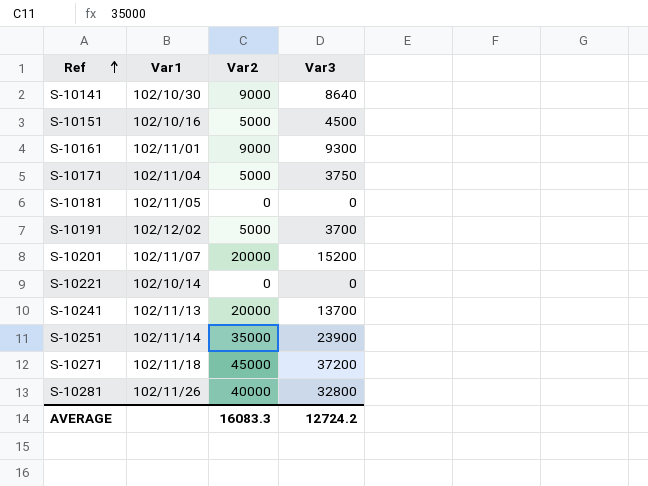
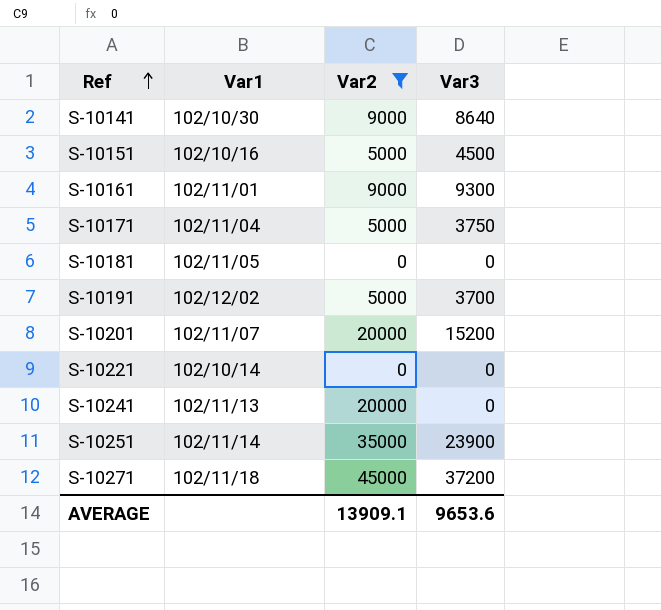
filter: none -> Var2 != 40000
S-10241 | Var3: 13700 -> 0
AVERAGE | Var2: 16083.3 -> 13909.1
AVERAGE | Var3: 12724.2 -> 9653.6

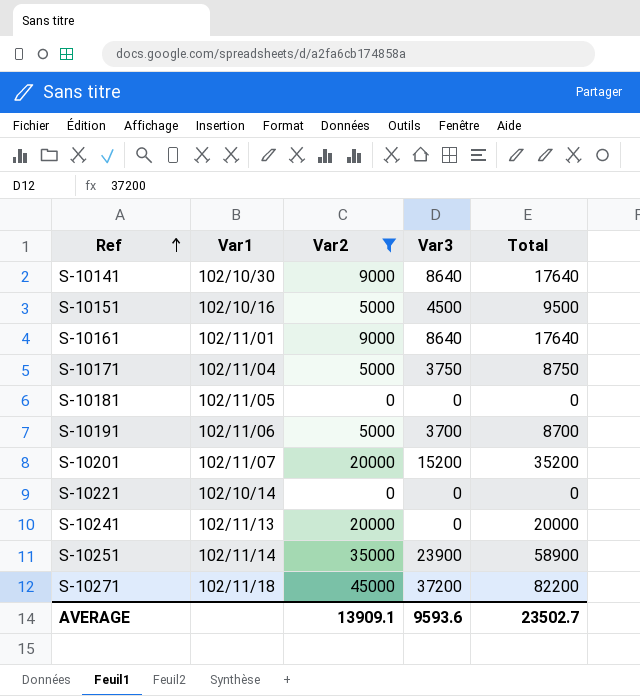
column Total | formula: none -> [Var2] + [Var3]
S-10161 | Var3: 9300 -> 8640
S-10191 | Var1: 102/12/02 -> 102/11/06
AVERAGE | Var3: 9653.6 -> 9593.6

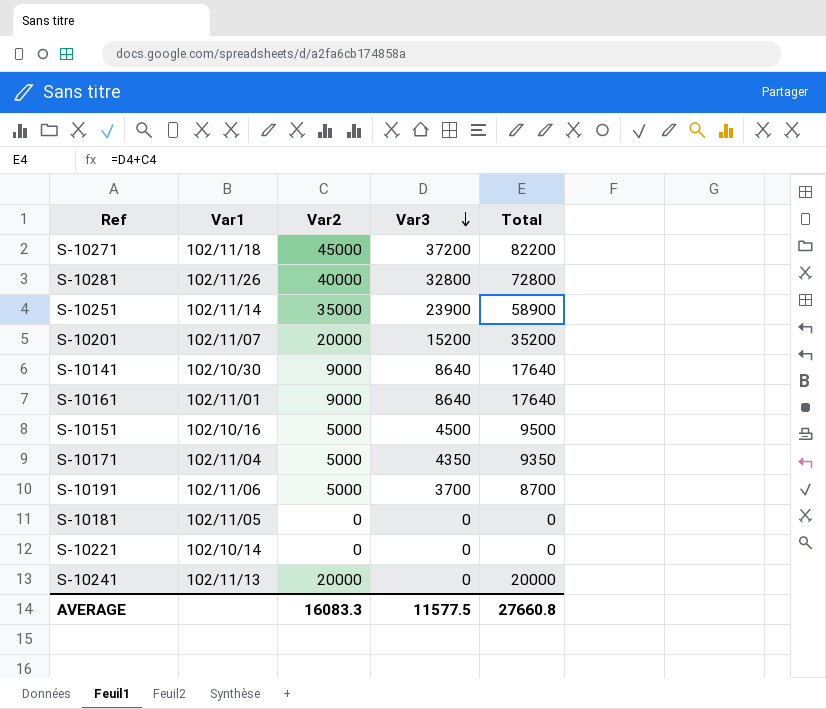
filter: Var2 != 40000 -> none
row order: Ref ascending -> Var3 descending
S-10171 | Var3: 3750 -> 4350
S-10171 | Total: 8750 -> 9350
AVERAGE | Var2: 13909.1 -> 16083.3
AVERAGE | Var3: 9593.6 -> 11577.5
AVERAGE | Total: 23502.7 -> 27660.8

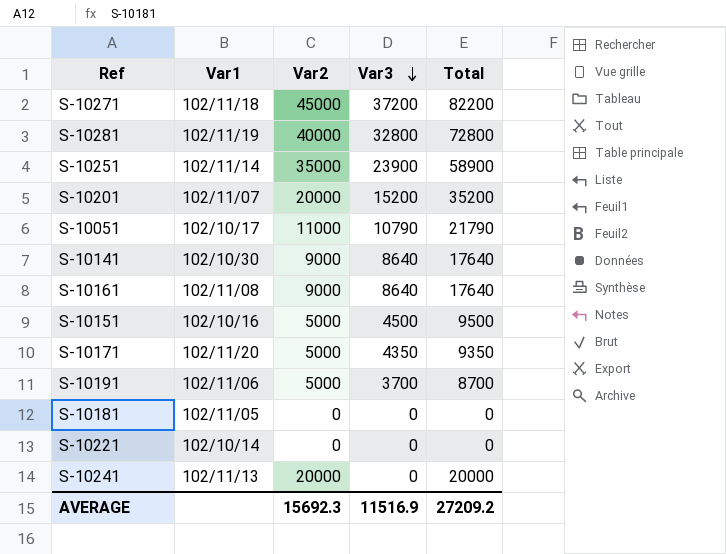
S-10281 | Var1: 102/11/26 -> 102/11/19
row S-10051: none -> 102/10/17 | 11000 | 10790 | 21790
S-10161 | Var1: 102/11/01 -> 102/11/08
S-10171 | Var1: 102/11/04 -> 102/11/20
AVERAGE | Var2: 16083.3 -> 15692.3
AVERAGE | Var3: 11577.5 -> 11516.9
AVERAGE | Total: 27660.8 -> 27209.2

